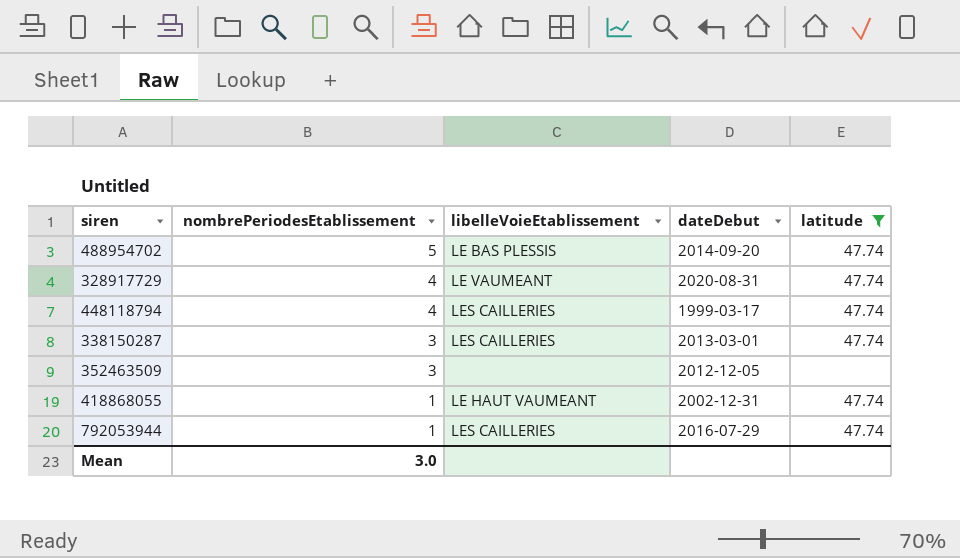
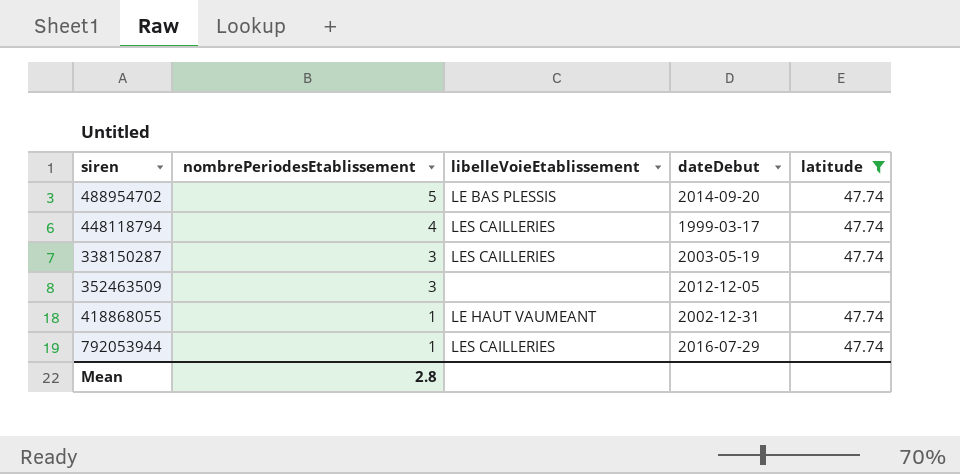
row 328917729: 4 | LE VAUMEANT | 2020-08-31 | 47.74 -> none
338150287 | dateDebut: 2013-03-01 -> 2003-05-19
Mean | nombrePeriodesEtablissement: 3.0 -> 2.8

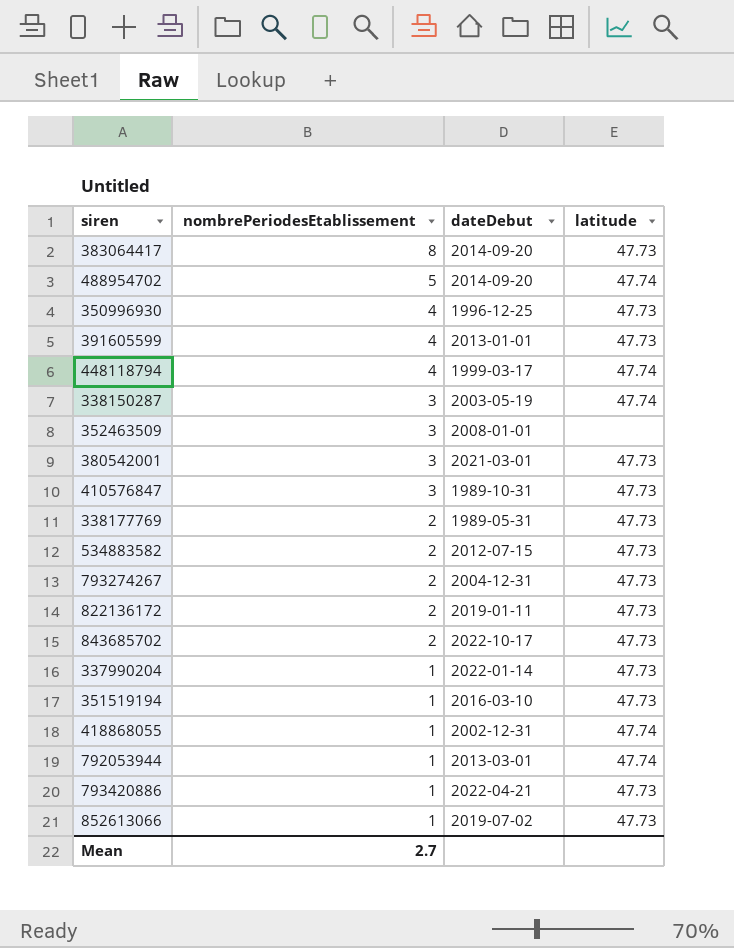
filter: latitude != 47.73 -> none
column libelleVoieEtablissement | position: 3 -> none
352463509 | dateDebut: 2012-12-05 -> 2008-01-01
792053944 | dateDebut: 2016-07-29 -> 2013-03-01
Mean | nombrePeriodesEtablissement: 2.8 -> 2.7

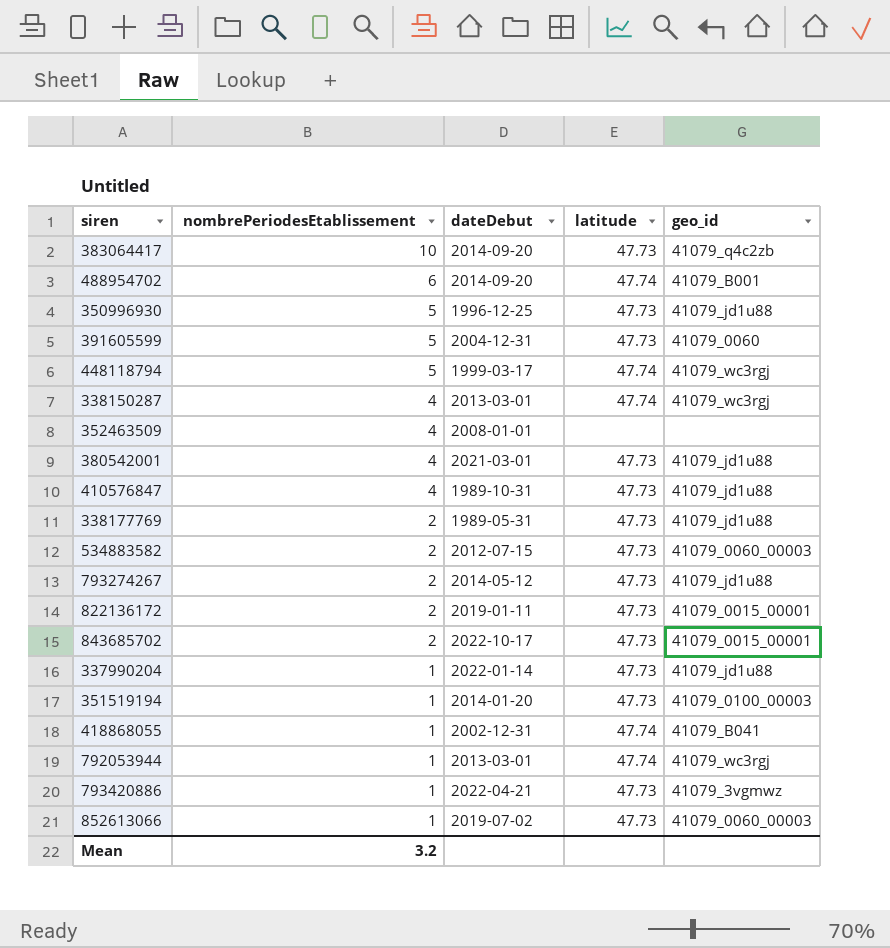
column geo_id | position: none -> 5
383064417 | nombrePeriodesEtablissement: 8 -> 10
488954702 | nombrePeriodesEtablissement: 5 -> 6
350996930 | nombrePeriodesEtablissement: 4 -> 5
391605599 | nombrePeriodesEtablissement: 4 -> 5
391605599 | dateDebut: 2013-01-01 -> 2004-12-31
448118794 | nombrePeriodesEtablissement: 4 -> 5
338150287 | nombrePeriodesEtablissement: 3 -> 4
338150287 | dateDebut: 2003-05-19 -> 2013-03-01
352463509 | nombrePeriodesEtablissement: 3 -> 4
380542001 | nombrePeriodesEtablissement: 3 -> 4
410576847 | nombrePeriodesEtablissement: 3 -> 4
793274267 | dateDebut: 2004-12-31 -> 2014-05-12
351519194 | dateDebut: 2016-03-10 -> 2014-01-20
Mean | nombrePeriodesEtablissement: 2.7 -> 3.2

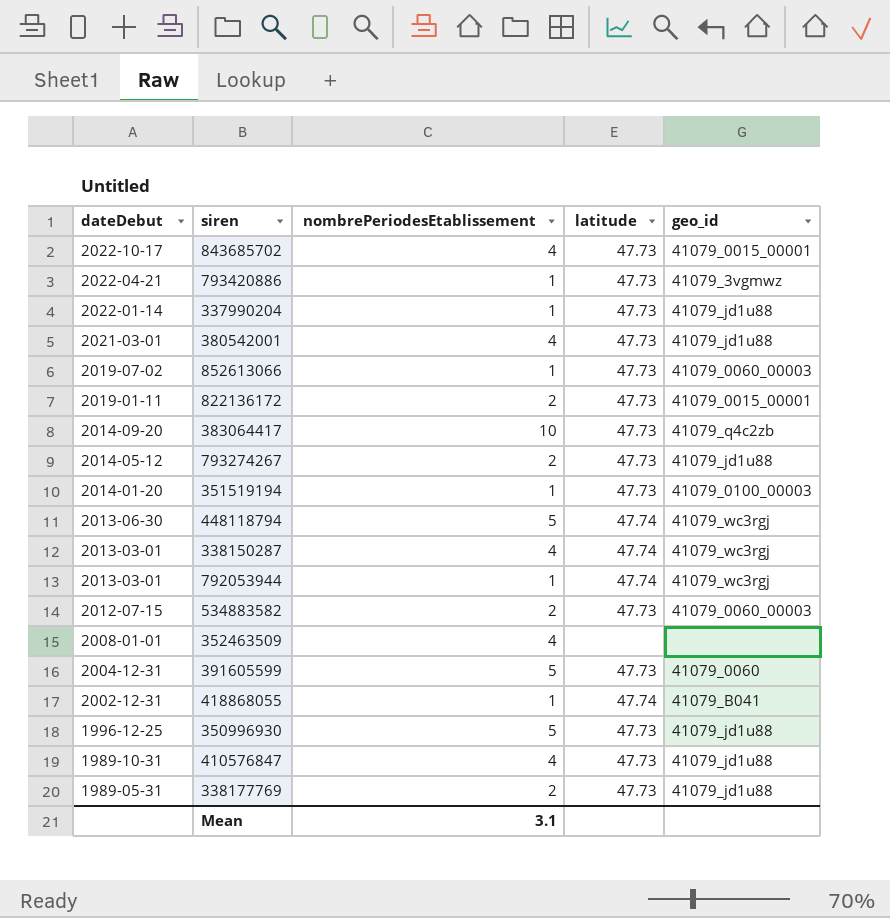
row order: nombrePeriodesEtablissement descending -> dateDebut descending
column dateDebut | position: 3 -> 1
row 488954702: 6 | 2014-09-20 | 47.74 | 41079_B001 -> none
843685702 | nombrePeriodesEtablissement: 2 -> 4
448118794 | dateDebut: 1999-03-17 -> 2013-06-30
Mean | nombrePeriodesEtablissement: 3.2 -> 3.1

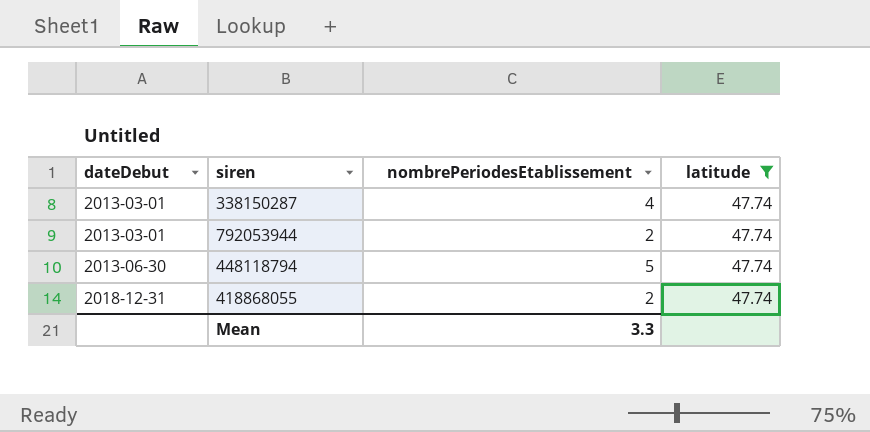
filter: none -> latitude = 47.74
row order: dateDebut descending -> dateDebut ascending
column geo_id | position: 5 -> none
792053944 | nombrePeriodesEtablissement: 1 -> 2
418868055 | dateDebut: 2002-12-31 -> 2018-12-31
418868055 | nombrePeriodesEtablissement: 1 -> 2
Mean | nombrePeriodesEtablissement: 3.1 -> 3.3

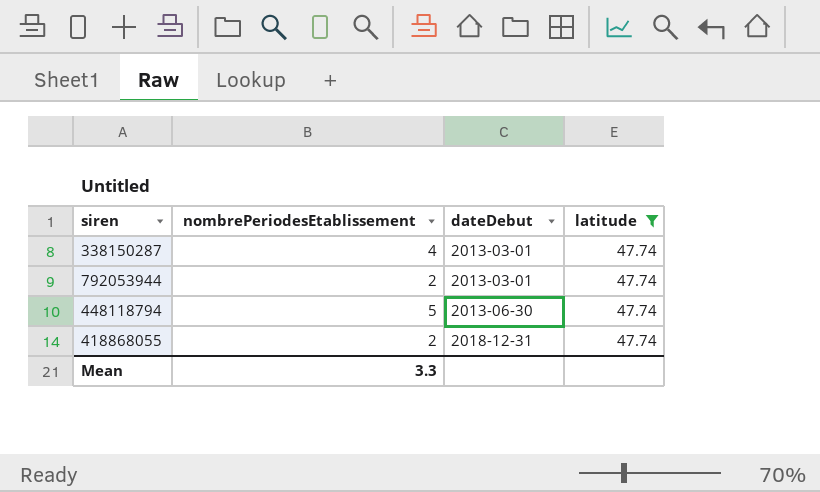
column dateDebut | position: 1 -> 3

